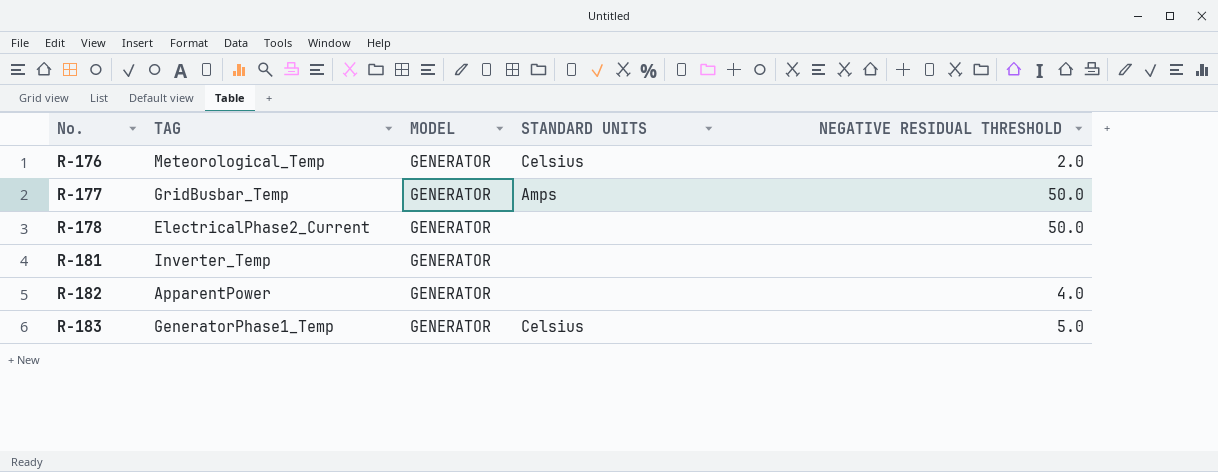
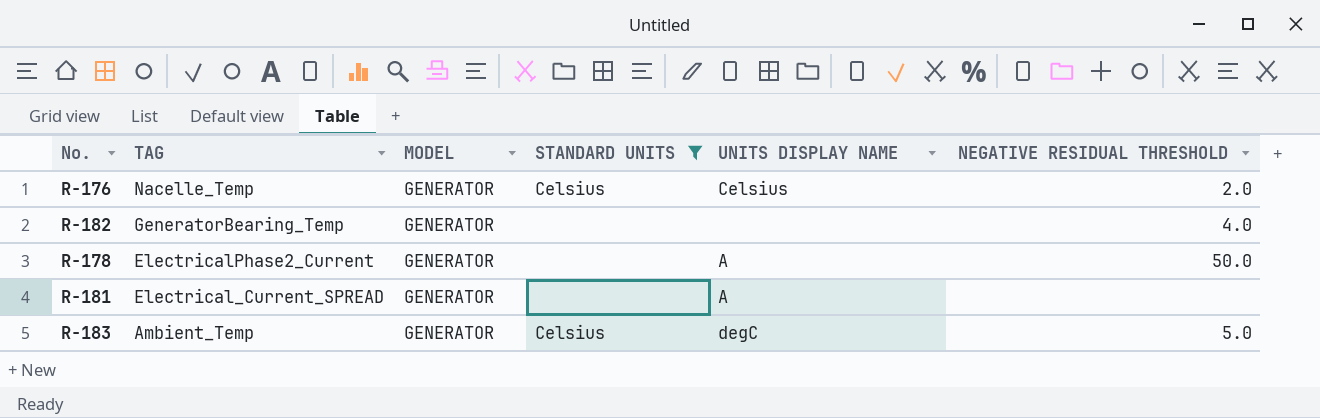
filter: none -> STANDARD UNITS != Amps
row order: No. ascending -> TAG descending
column UNITS DISPLAY NAME | position: none -> 5
R-176 | TAG: Meteorological_Temp -> Nacelle_Temp
R-182 | TAG: ApparentPower -> GeneratorBearing_Temp
R-181 | TAG: Inverter_Temp -> Electrical_Current_SPREAD
R-183 | TAG: GeneratorPhase1_Temp -> Ambient_Temp

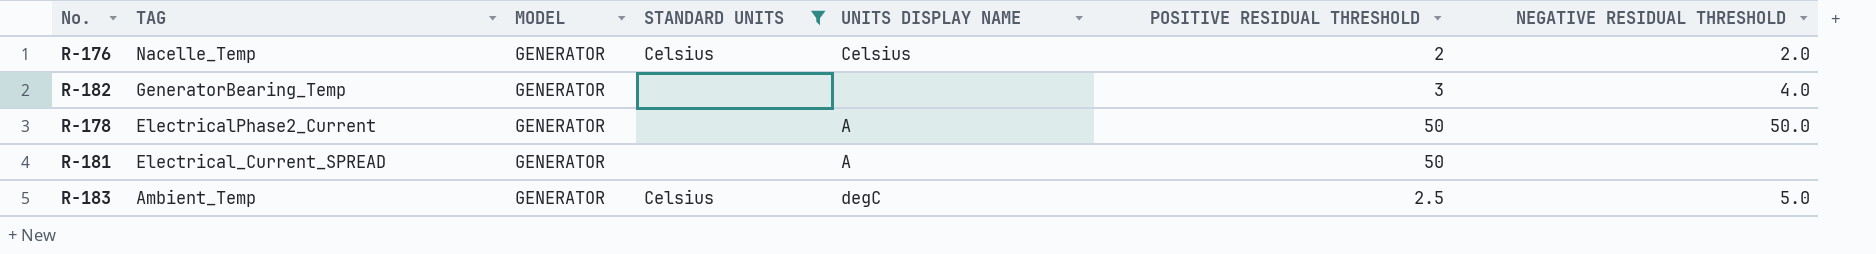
column POSITIVE RESIDUAL THRESHOLD | position: none -> 6

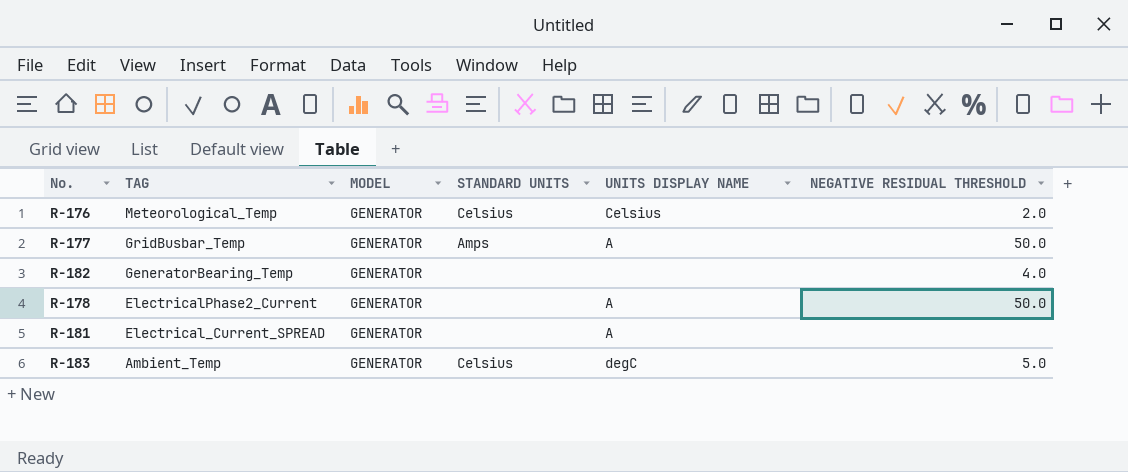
filter: STANDARD UNITS != Amps -> none
column POSITIVE RESIDUAL THRESHOLD | position: 6 -> none
R-176 | TAG: Nacelle_Temp -> Meteorological_Temp

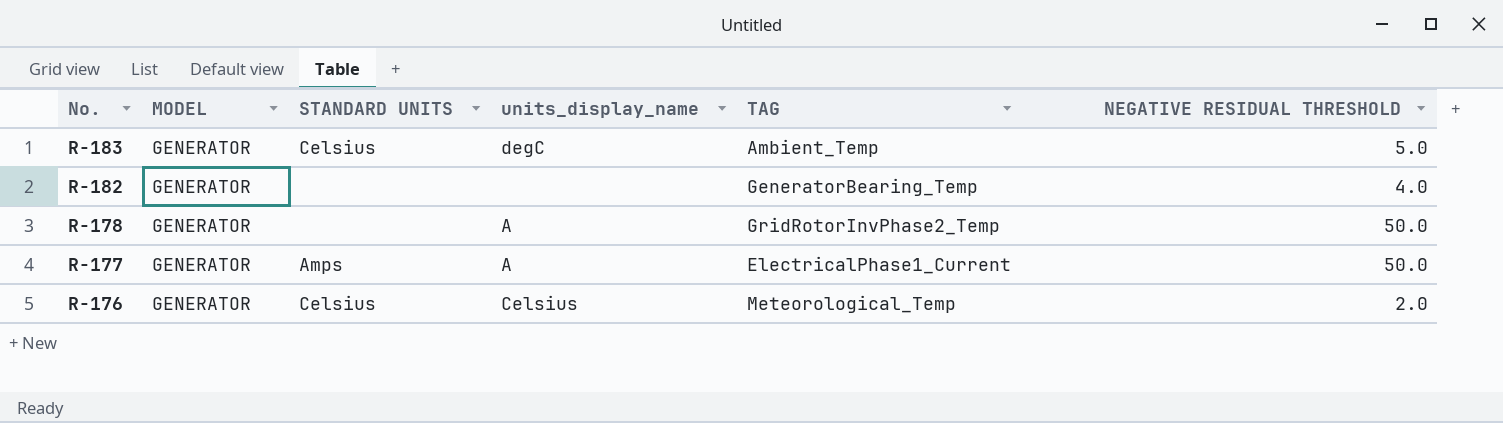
row order: TAG descending -> No. descending
column name: UNITS DISPLAY NAME -> units_display_name
column TAG | position: 2 -> 5
row R-181: Electrical_Current_SPREAD | GENERATOR | none | A | none -> none
R-178 | TAG: ElectricalPhase2_Current -> GridRotorInvPhase2_Temp
R-177 | TAG: GridBusbar_Temp -> ElectricalPhase1_Current

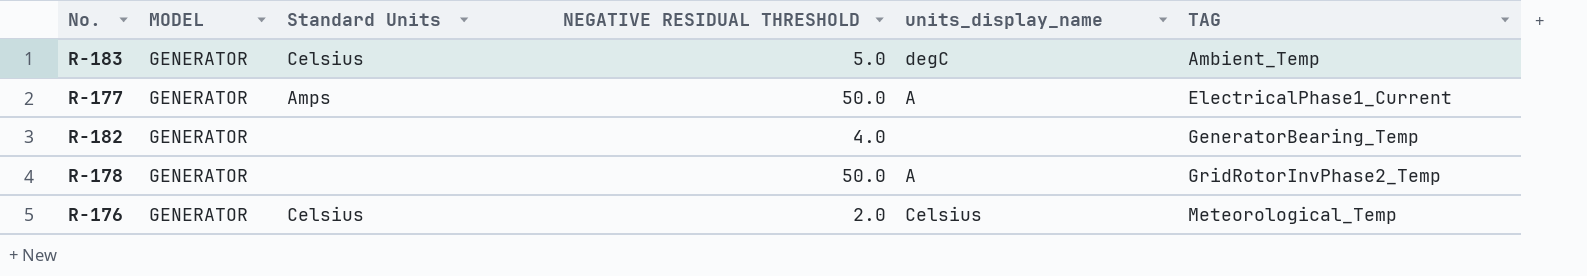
row order: No. descending -> TAG ascending
column name: STANDARD UNITS -> Standard Units
column NEGATIVE RESIDUAL THRESHOLD | position: 6 -> 4

